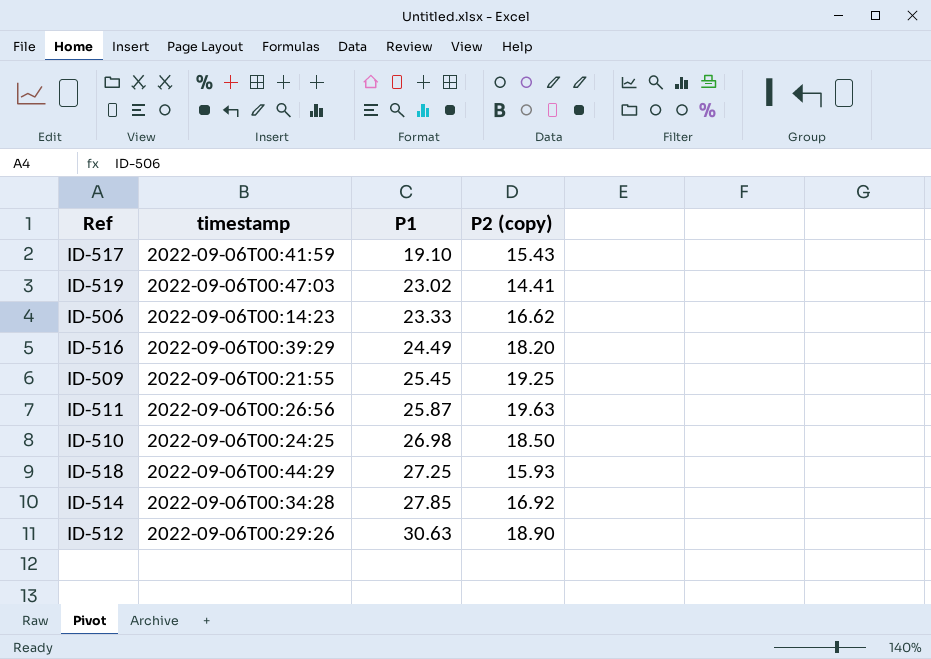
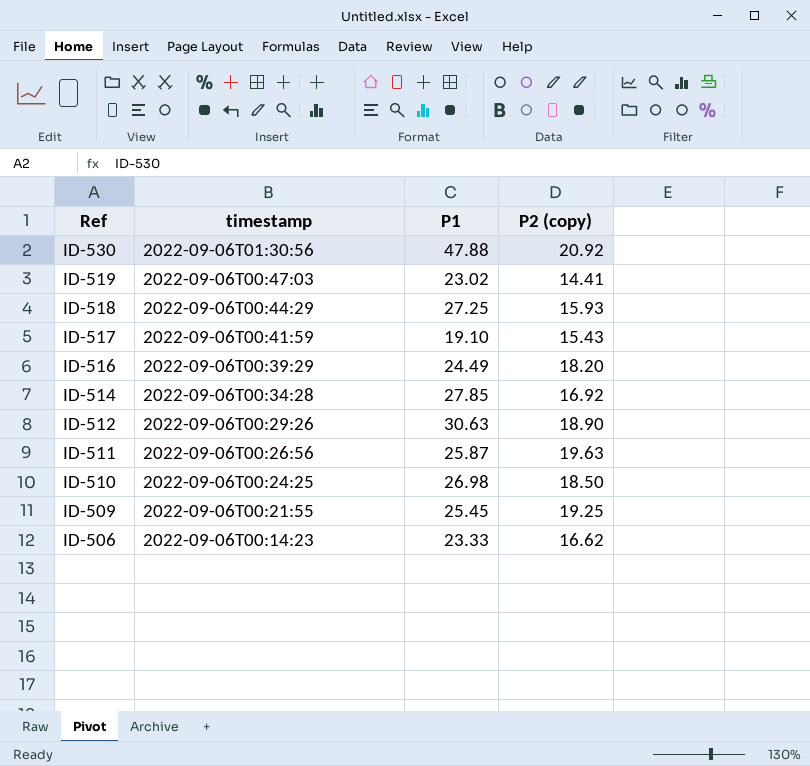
row order: P1 ascending -> Ref descending
row ID-530: none -> 2022-09-06T01:30:56 | 47.88 | 20.92

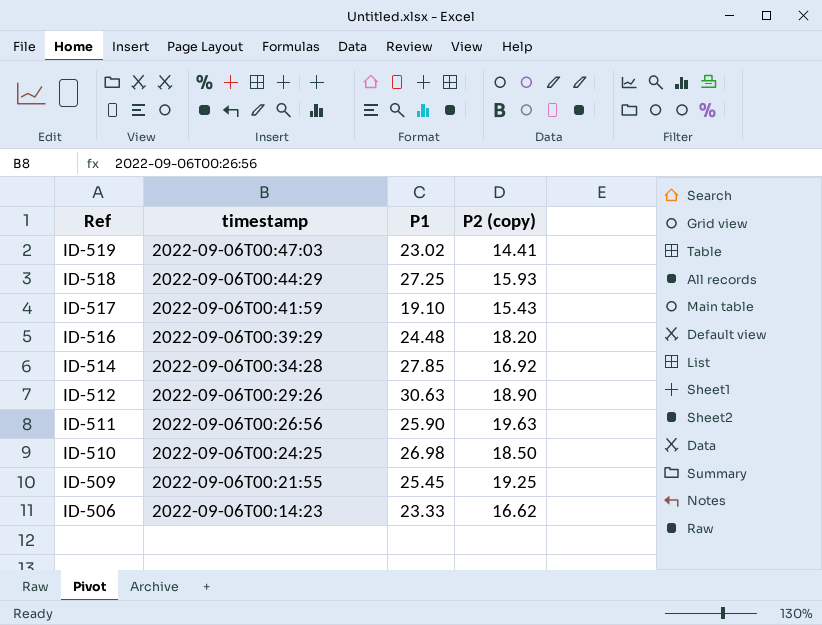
row ID-530: 2022-09-06T01:30:56 | 47.88 | 20.92 -> none
ID-516 | P1: 24.49 -> 24.48
ID-511 | P1: 25.87 -> 25.90

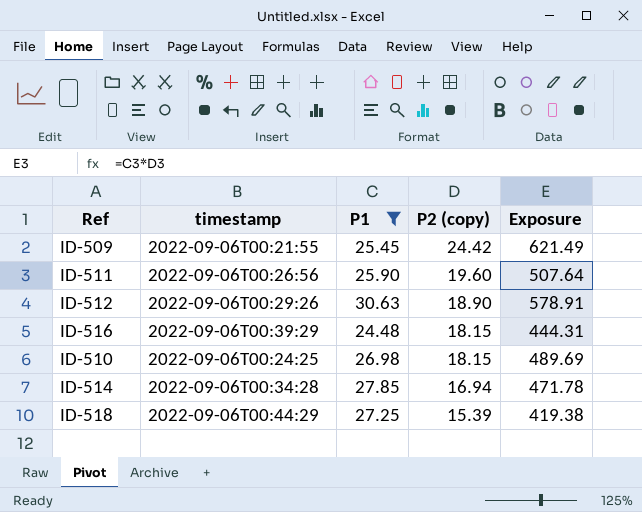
filter: none -> P1 >= 24.48
row order: Ref descending -> P2 (copy) descending
column Exposure | formula: none -> [P1] * [P2 (copy)]
ID-509 | P2 (copy): 19.25 -> 24.42
ID-511 | P2 (copy): 19.63 -> 19.60
ID-516 | P2 (copy): 18.20 -> 18.15
ID-510 | P2 (copy): 18.50 -> 18.15
ID-514 | P2 (copy): 16.92 -> 16.94
ID-518 | P2 (copy): 15.93 -> 15.39

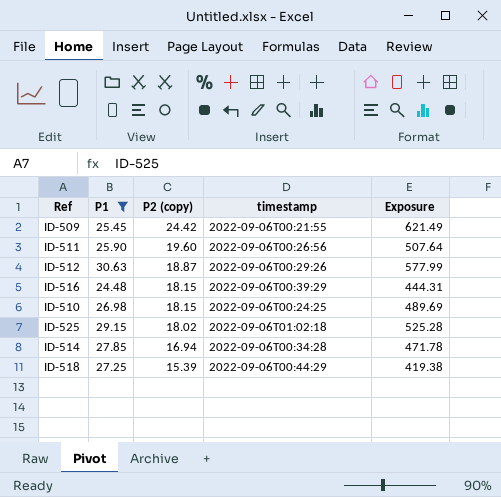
column timestamp | position: 2 -> 4
ID-512 | P2 (copy): 18.90 -> 18.87
ID-512 | Exposure: 578.91 -> 577.99
row ID-525: none -> 29.15 | 18.02 | 2022-09-06T01:02:18 | 525.28

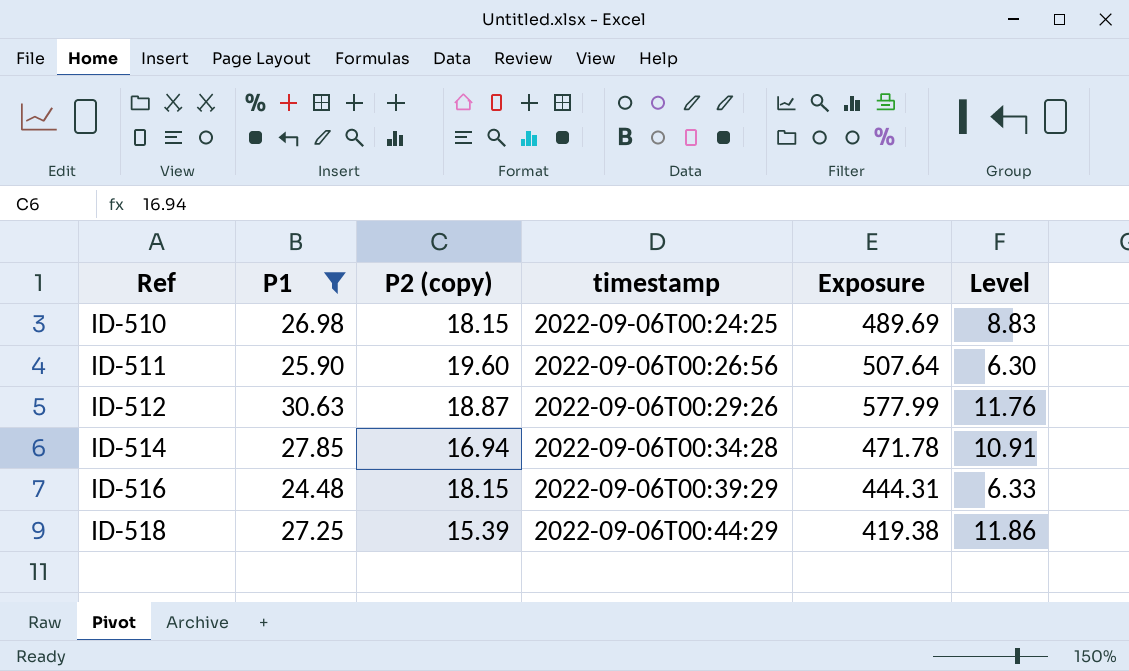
row order: P2 (copy) descending -> Ref ascending
column Level | formula: none -> [P1] - [P2 (copy)]
row ID-509: 25.45 | 24.42 | 2022-09-06T00:21:55 | 621.49 -> none
row ID-525: 29.15 | 18.02 | 2022-09-06T01:02:18 | 525.28 -> none

